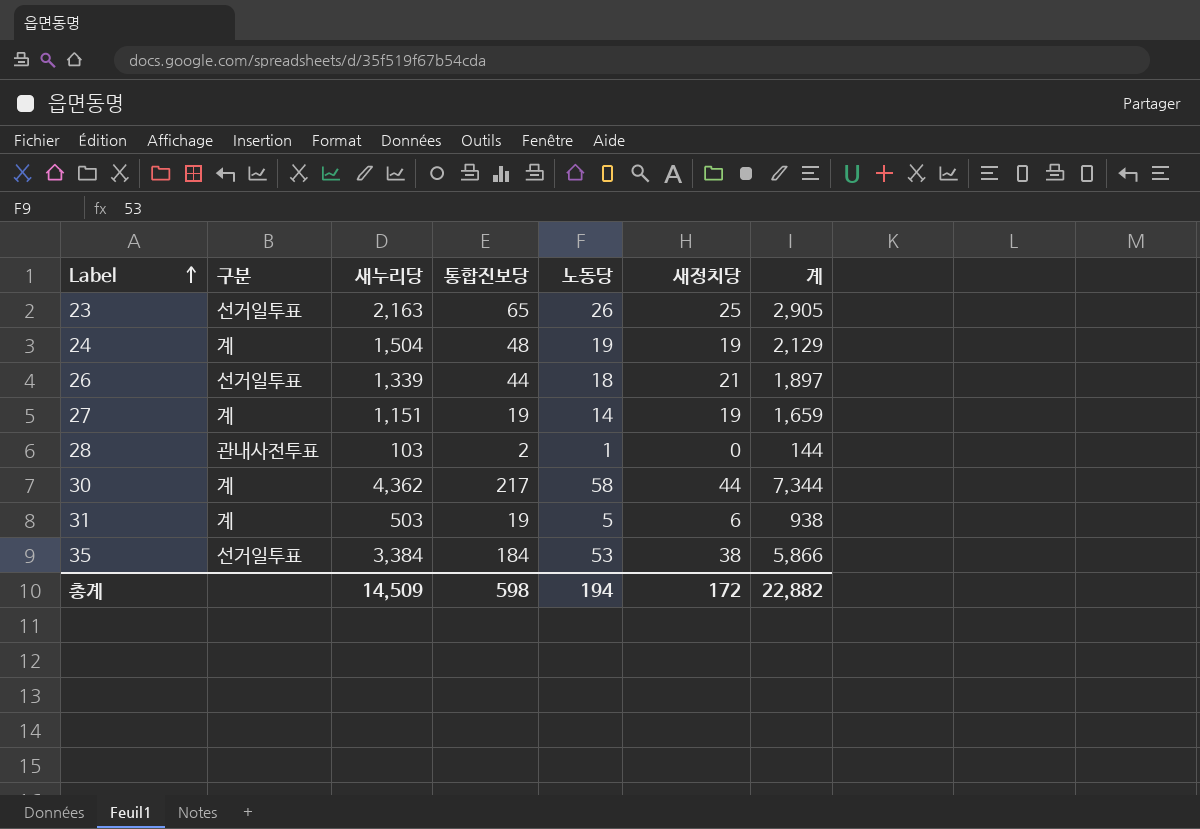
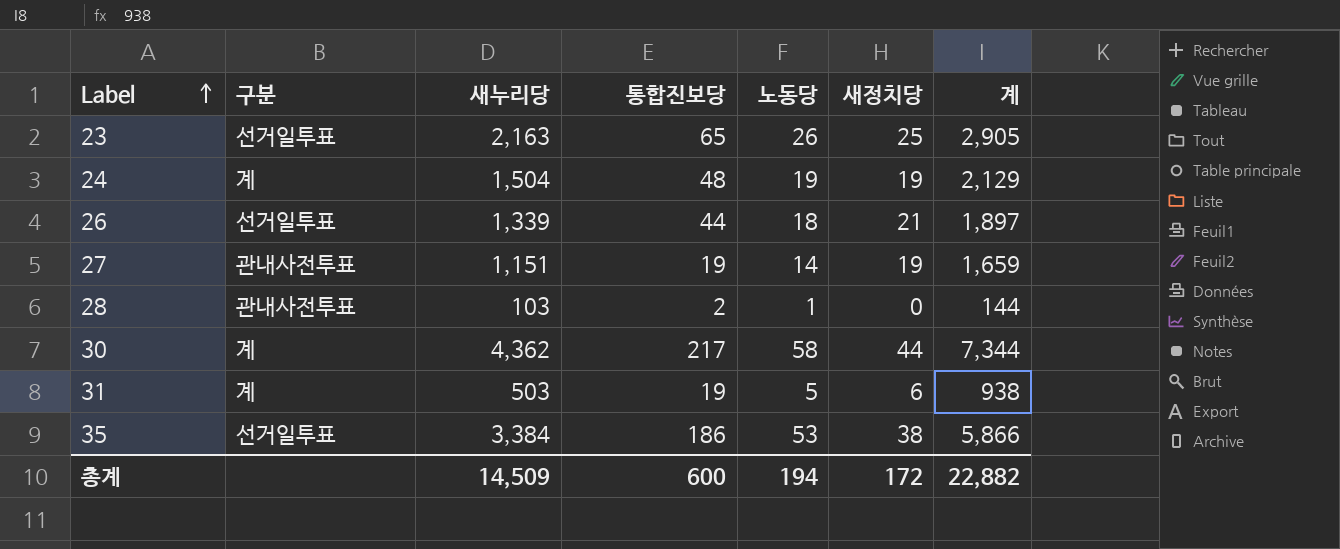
27 | 구분: 계 -> 관내사전투표
35 | 통합진보당: 184 -> 186
총계 | 통합진보당: 598 -> 600

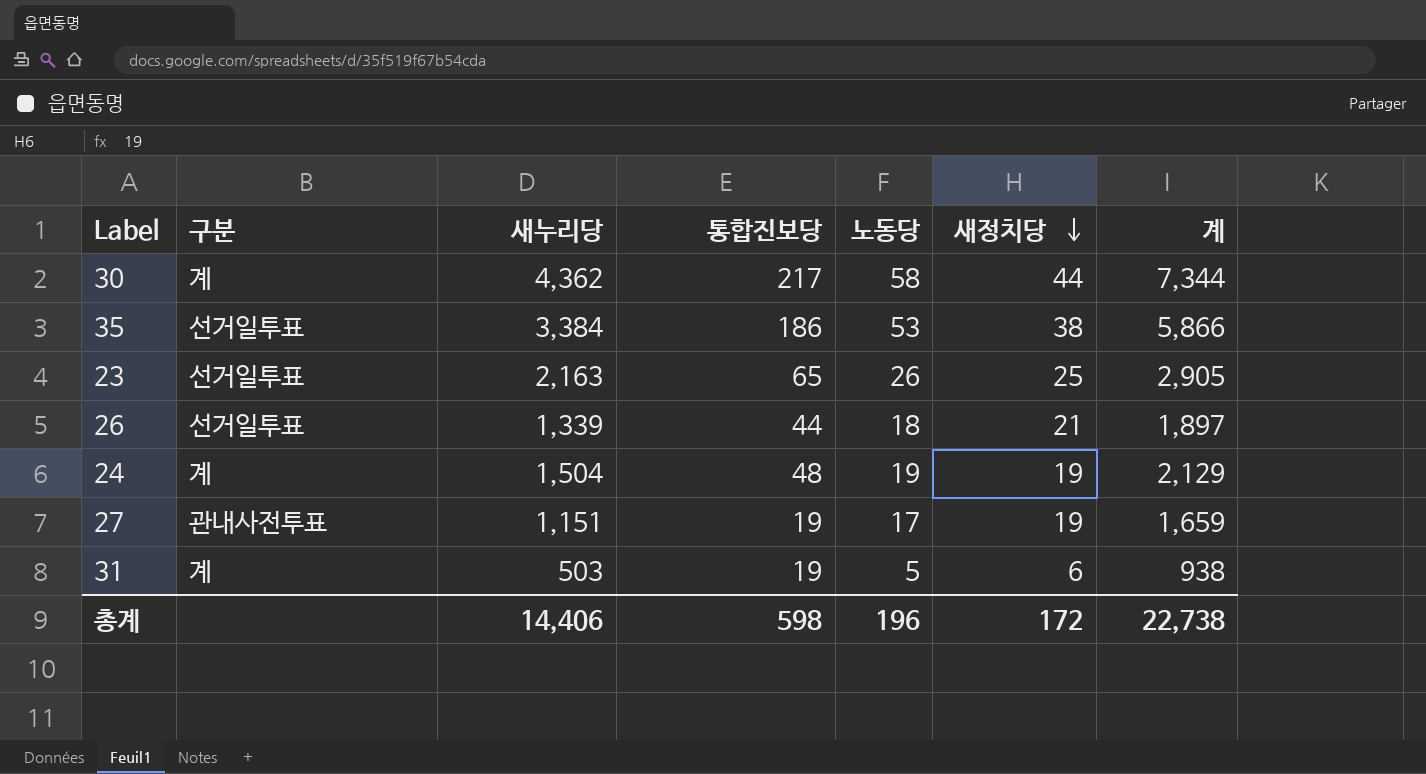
row order: Label ascending -> 새정치당 descending
row 28: 관내사전투표 | 103 | 2 | 1 | 0 | 144 -> none
27 | 노동당: 14 -> 17
총계 | 새누리당: 14,509 -> 14,406
총계 | 통합진보당: 600 -> 598
총계 | 노동당: 194 -> 196
총계 | 계: 22,882 -> 22,738

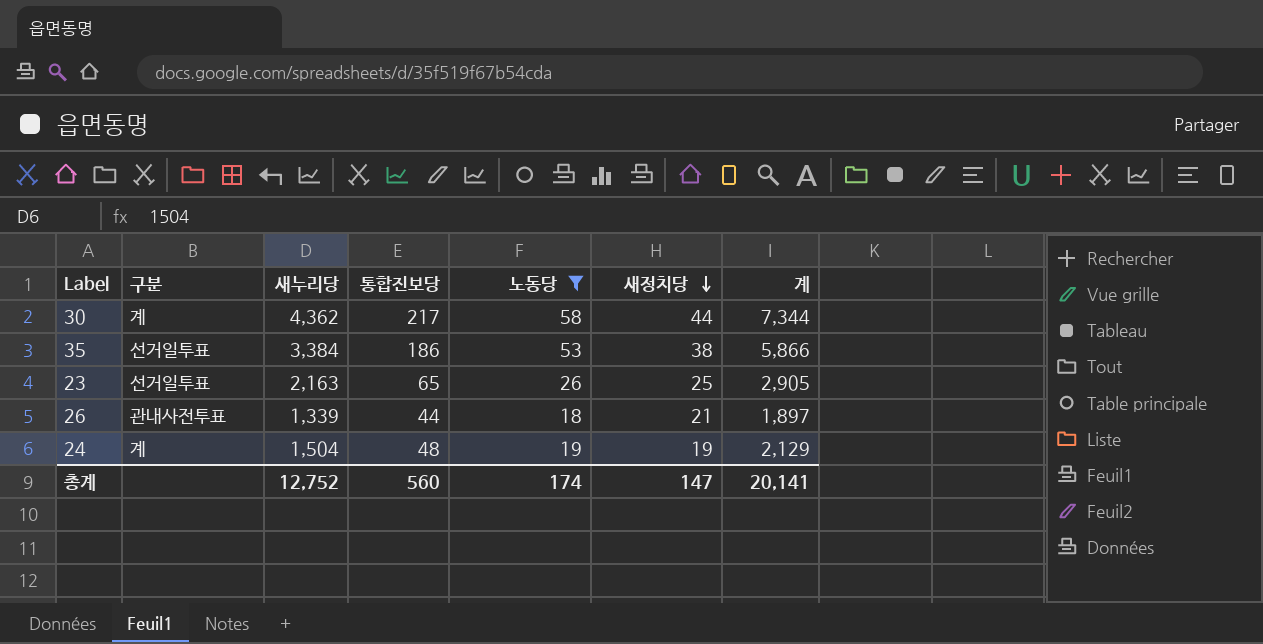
filter: none -> 노동당 >= 18
26 | 구분: 선거일투표 -> 관내사전투표
총계 | 새누리당: 14,406 -> 12,752
총계 | 통합진보당: 598 -> 560
총계 | 노동당: 196 -> 174
총계 | 새정치당: 172 -> 147
총계 | 계: 22,738 -> 20,141

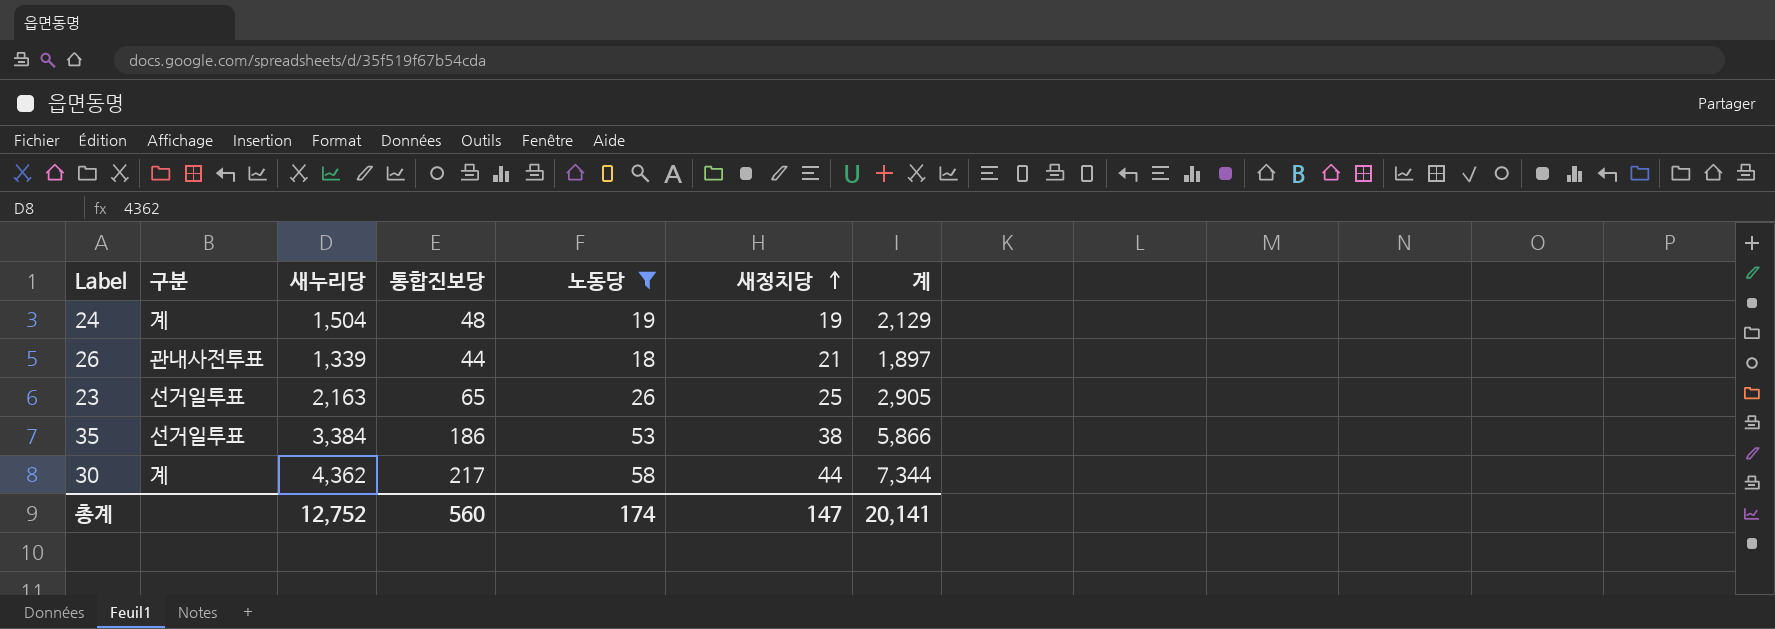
row order: 새정치당 descending -> 새정치당 ascending

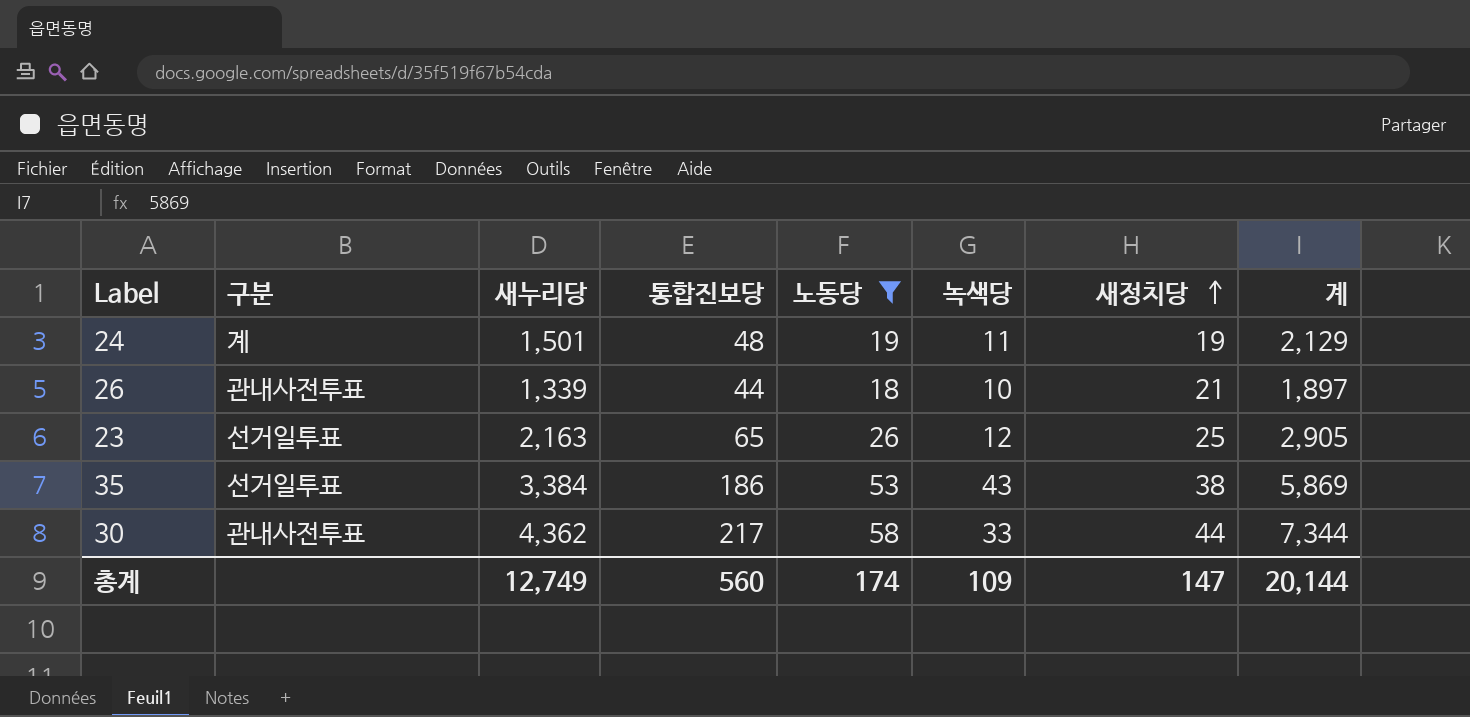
column 녹색당 | position: none -> 6
24 | 새누리당: 1,504 -> 1,501
35 | 계: 5,866 -> 5,869
30 | 구분: 계 -> 관내사전투표
총계 | 새누리당: 12,752 -> 12,749
총계 | 계: 20,141 -> 20,144

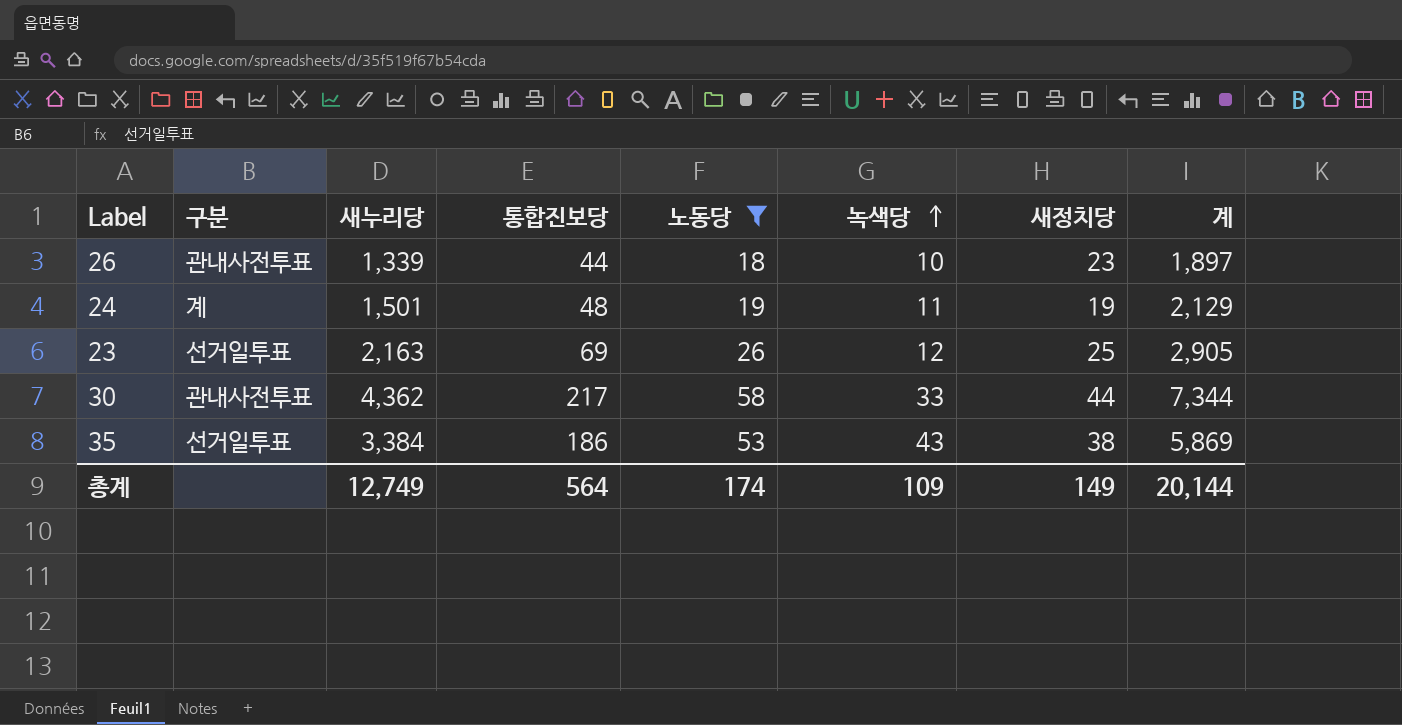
row order: 새정치당 ascending -> 녹색당 ascending
26 | 새정치당: 21 -> 23
23 | 통합진보당: 65 -> 69
총계 | 통합진보당: 560 -> 564
총계 | 새정치당: 147 -> 149

